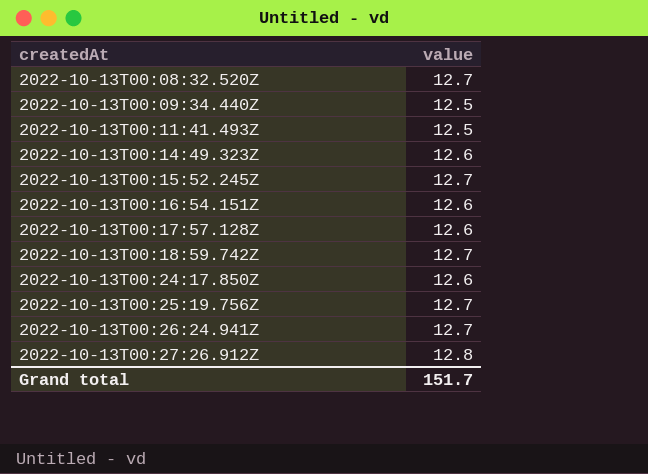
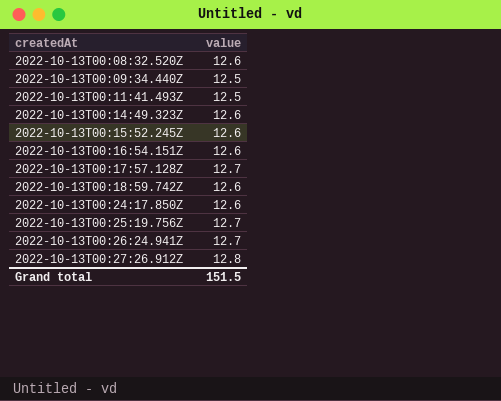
2022-10-13T00:08:32.520Z | value: 12.7 -> 12.6
2022-10-13T00:15:52.245Z | value: 12.7 -> 12.6
2022-10-13T00:17:57.128Z | value: 12.6 -> 12.7
2022-10-13T00:18:59.742Z | value: 12.7 -> 12.6
Grand total | value: 151.7 -> 151.5

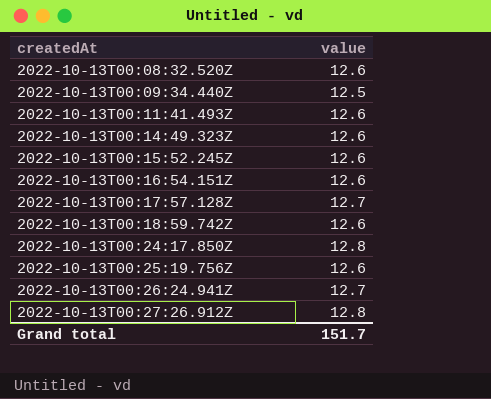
2022-10-13T00:11:41.493Z | value: 12.5 -> 12.6
2022-10-13T00:24:17.850Z | value: 12.6 -> 12.8
2022-10-13T00:25:19.756Z | value: 12.7 -> 12.6
Grand total | value: 151.5 -> 151.7

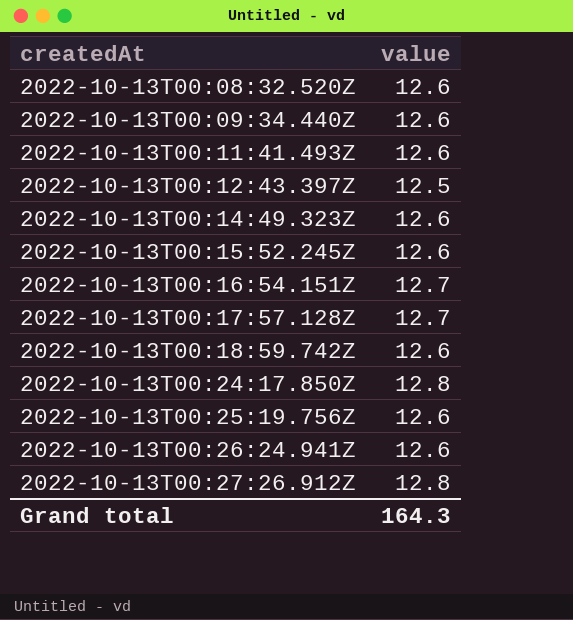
2022-10-13T00:09:34.440Z | value: 12.5 -> 12.6
row 2022-10-13T00:12:43.397Z: none -> 12.5
2022-10-13T00:16:54.151Z | value: 12.6 -> 12.7
2022-10-13T00:26:24.941Z | value: 12.7 -> 12.6
Grand total | value: 151.7 -> 164.3

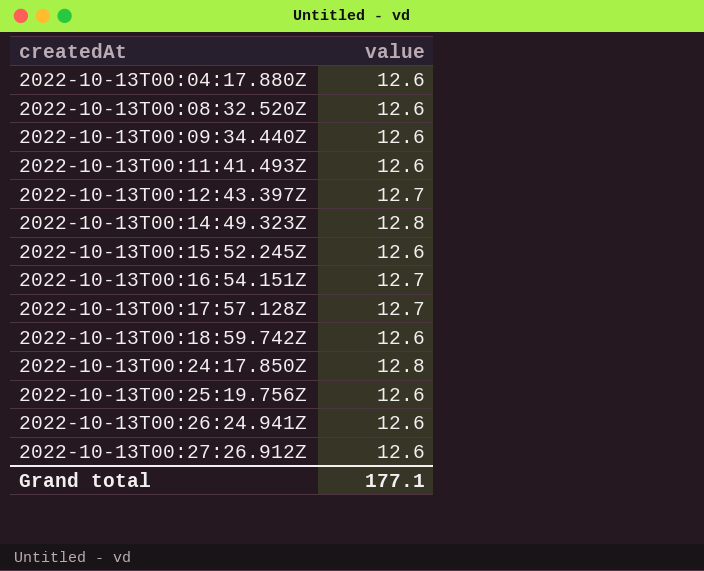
row 2022-10-13T00:04:17.880Z: none -> 12.6
2022-10-13T00:12:43.397Z | value: 12.5 -> 12.7
2022-10-13T00:14:49.323Z | value: 12.6 -> 12.8
2022-10-13T00:27:26.912Z | value: 12.8 -> 12.6
Grand total | value: 164.3 -> 177.1

